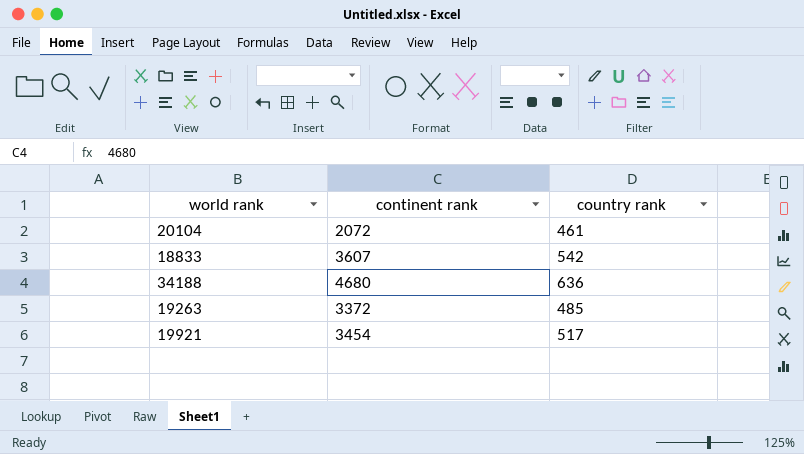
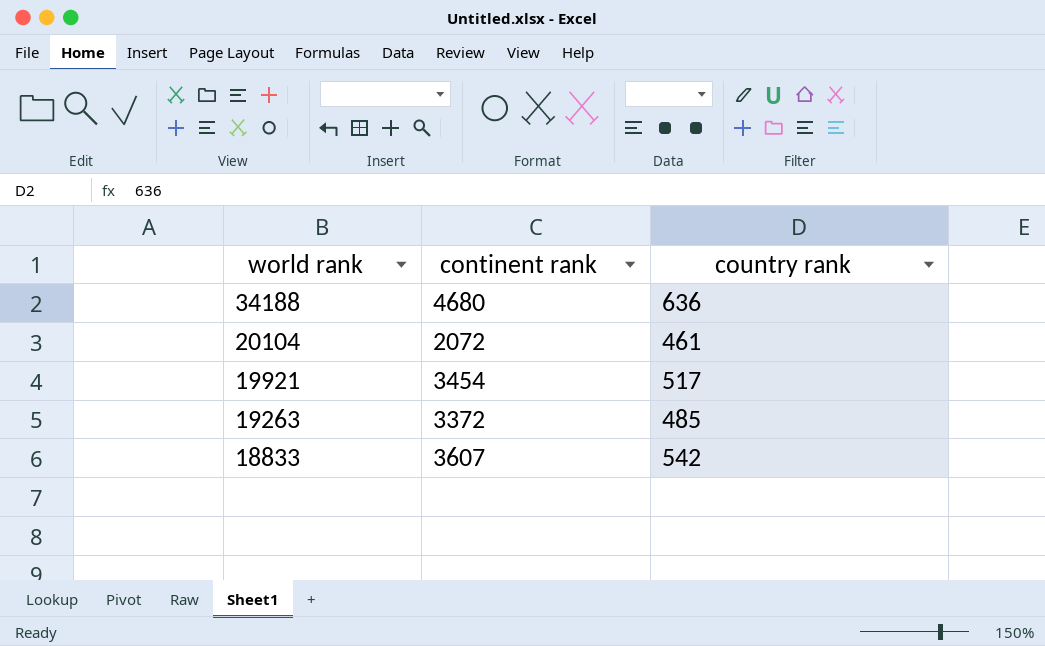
row order: none -> world rank descending

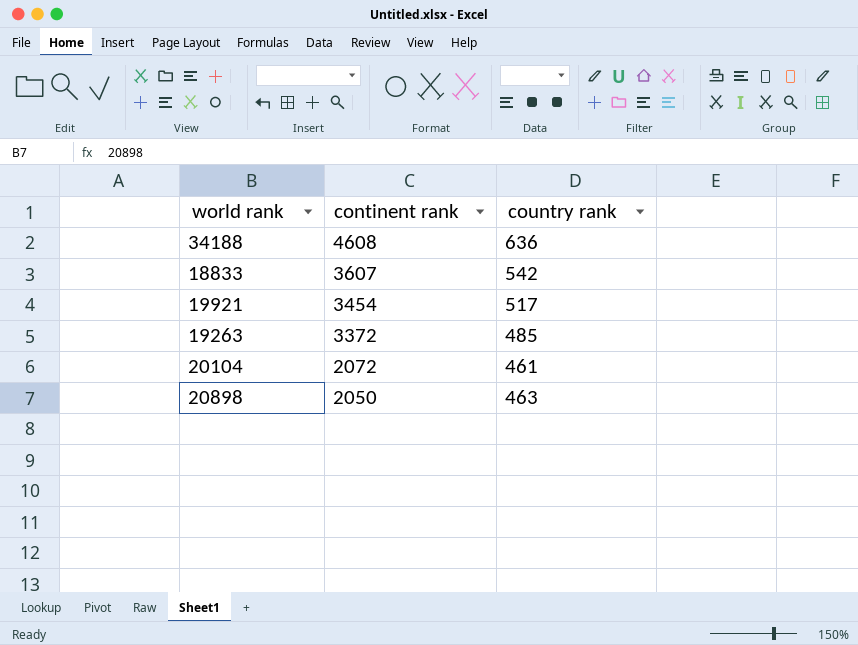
row order: world rank descending -> continent rank descending
34188 | continent rank: 4680 -> 4608
row 20898: none -> 2050 | 463

